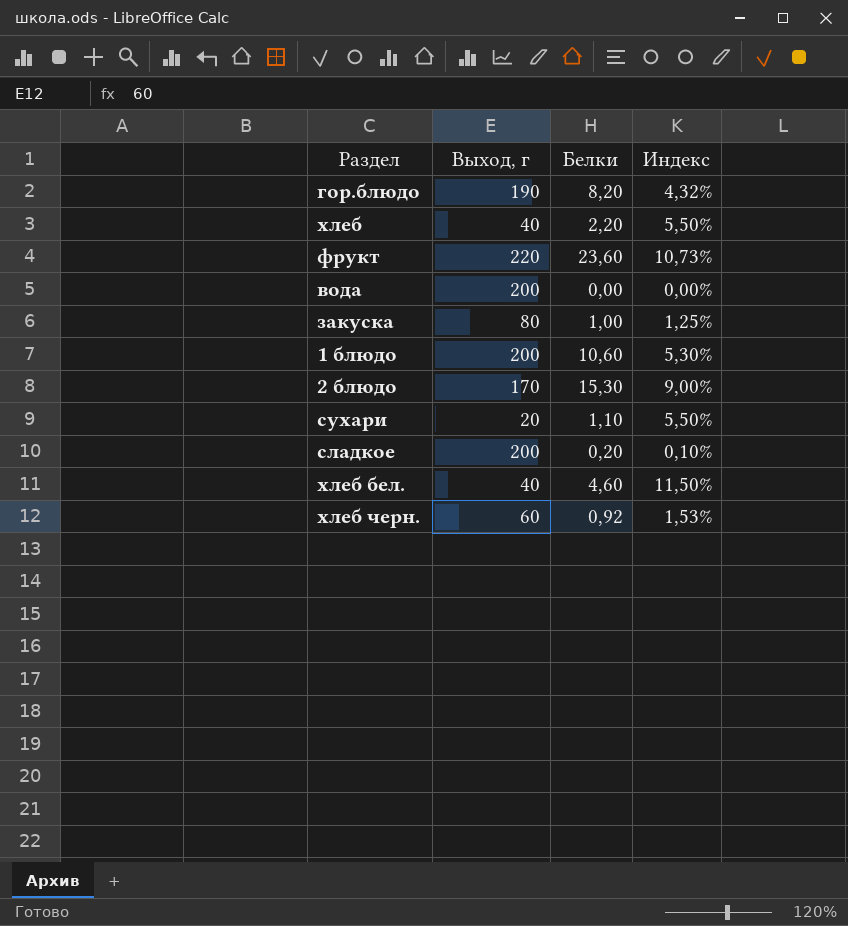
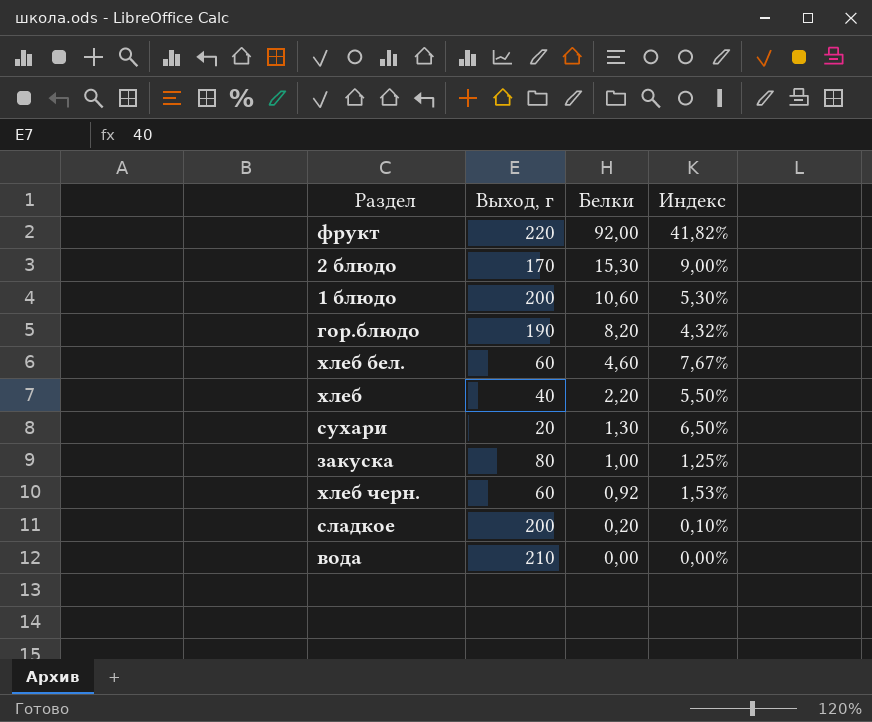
row order: none -> Белки descending
фрукт | Белки: 23,60 -> 92,00
фрукт | Индекс: 10,73% -> 41,82%
хлеб бел. | Выход, г: 40 -> 60
хлеб бел. | Индекс: 11,50% -> 7,67%
сухари | Белки: 1,10 -> 1,30
сухари | Индекс: 5,50% -> 6,50%
вода | Выход, г: 200 -> 210

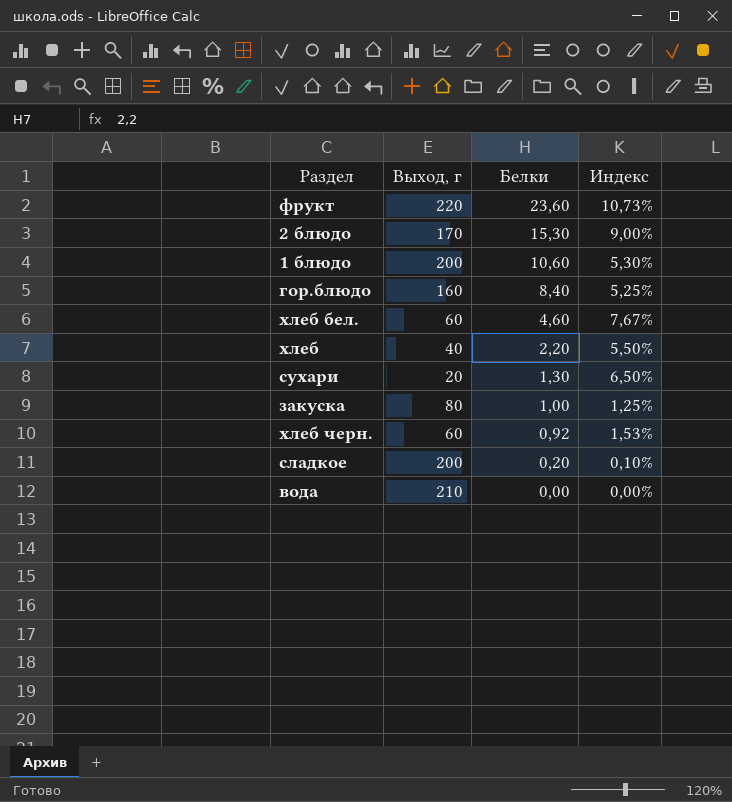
фрукт | Белки: 92,00 -> 23,60
фрукт | Индекс: 41,82% -> 10,73%
гор.блюдо | Выход, г: 190 -> 160
гор.блюдо | Белки: 8,20 -> 8,40
гор.блюдо | Индекс: 4,32% -> 5,25%

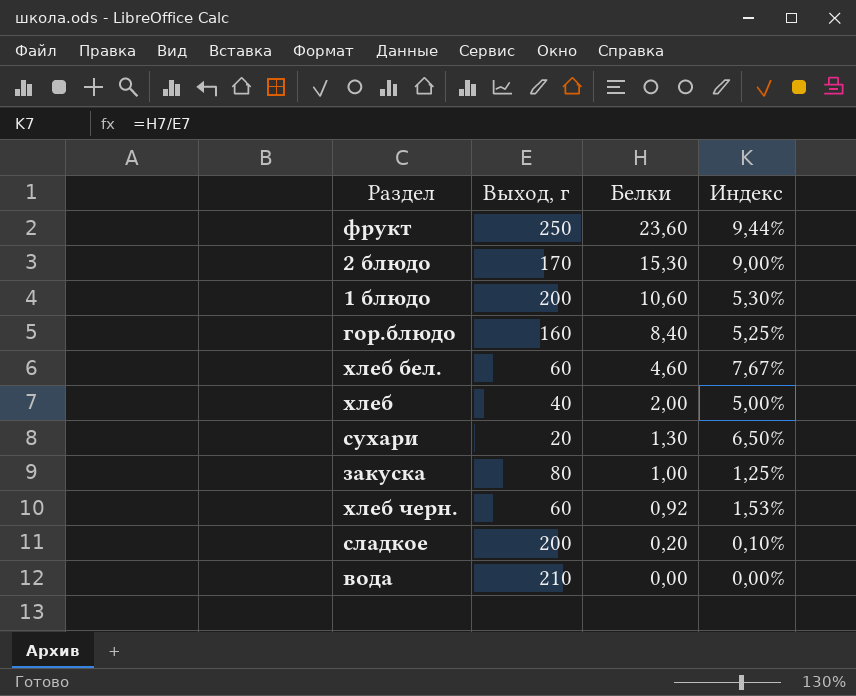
фрукт | Выход, г: 220 -> 250
фрукт | Индекс: 10,73% -> 9,44%
хлеб | Белки: 2,20 -> 2,00
хлеб | Индекс: 5,50% -> 5,00%

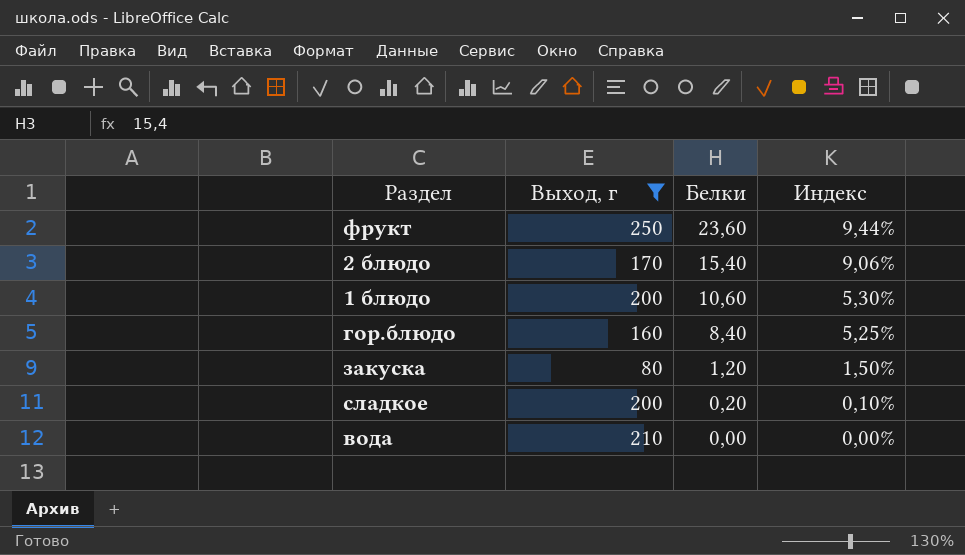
filter: none -> Выход, г >= 80
2 блюдо | Белки: 15,30 -> 15,40
2 блюдо | Индекс: 9,00% -> 9,06%
закуска | Белки: 1,00 -> 1,20
закуска | Индекс: 1,25% -> 1,50%

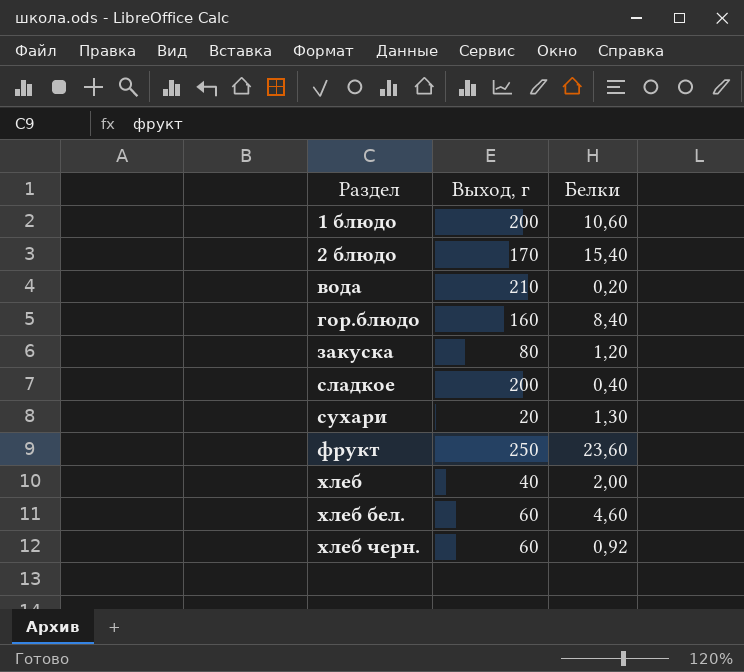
filter: Выход, г >= 80 -> none
row order: Белки descending -> Раздел ascending
column Индекс | formula: [Белки] / [Выход, г] -> none
вода | Белки: 0,00 -> 0,20
сладкое | Белки: 0,20 -> 0,40

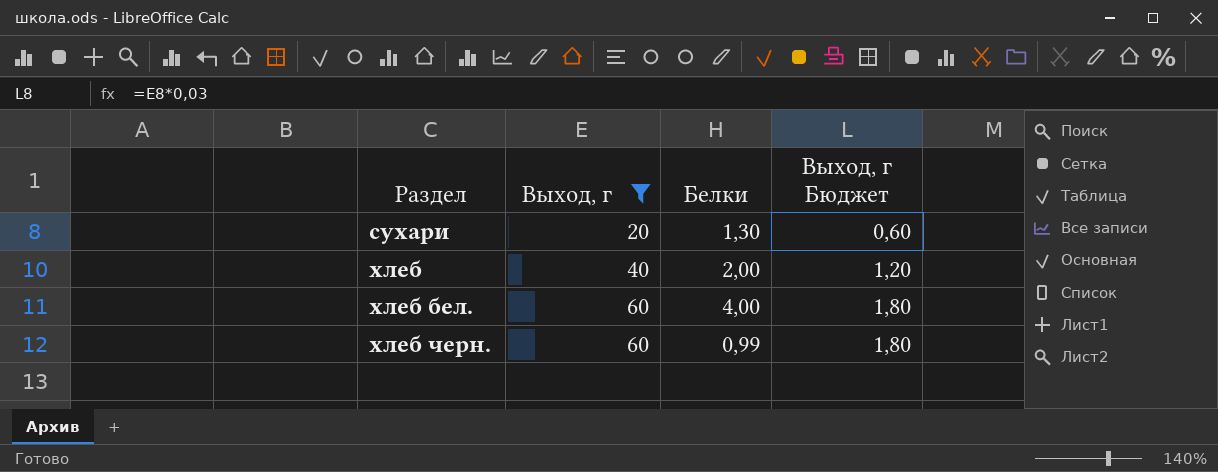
filter: none -> Выход, г <= 60
column Выход, г Бюджет | formula: none -> [Выход, г] * 0,03
хлеб бел. | Белки: 4,60 -> 4,00
хлеб черн. | Белки: 0,92 -> 0,99

